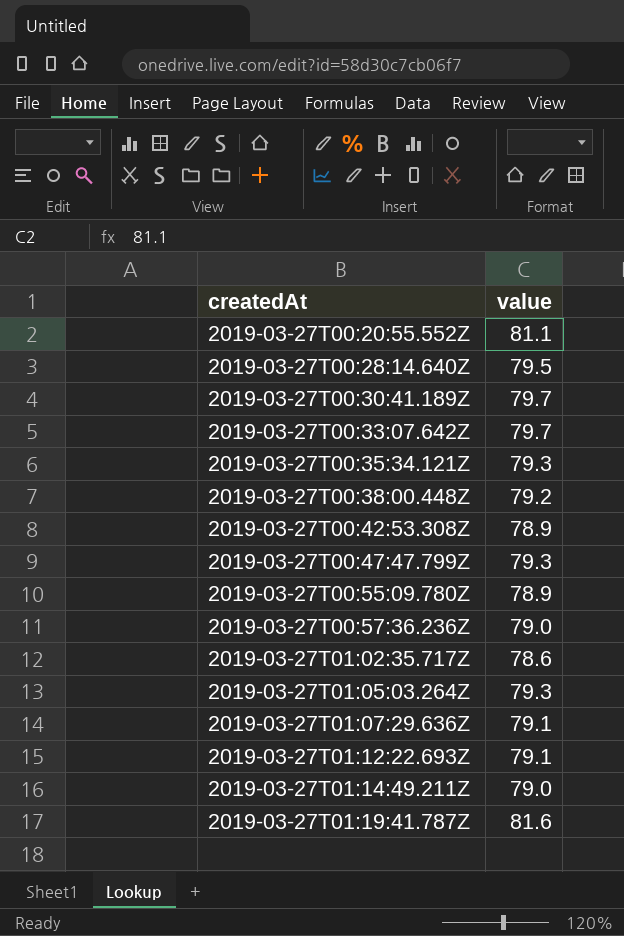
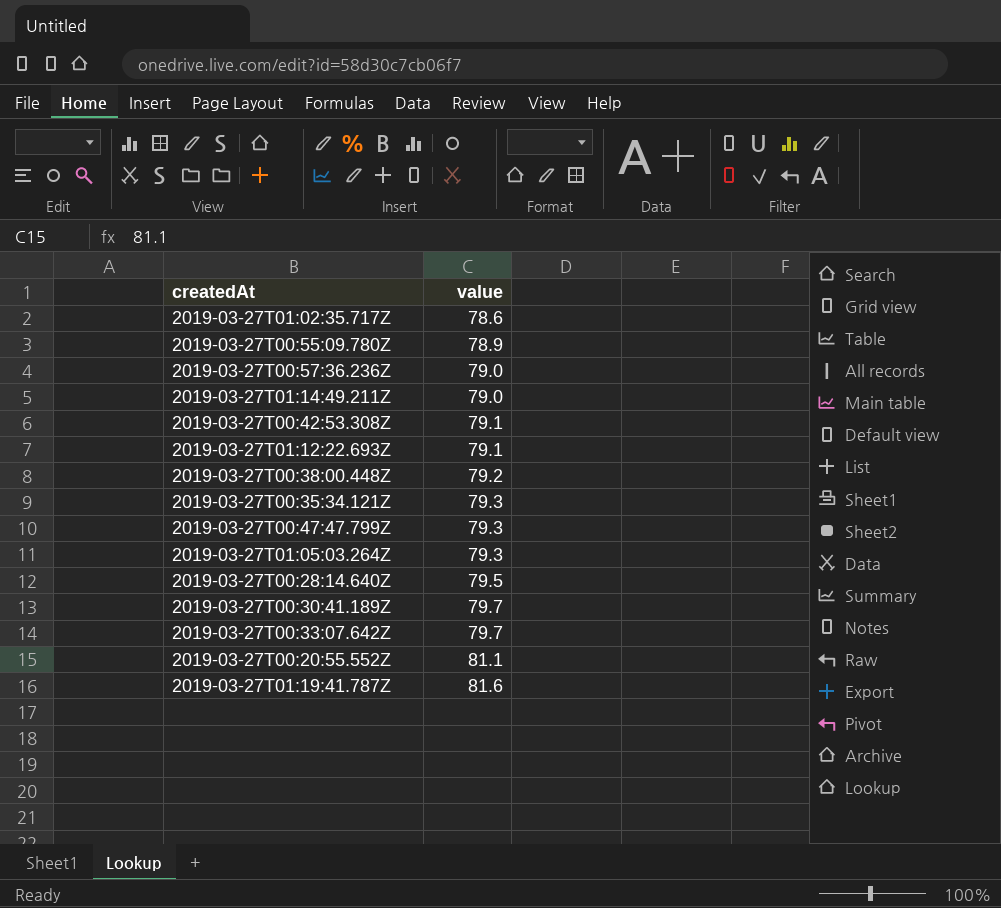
row order: createdAt ascending -> value ascending
row 2019-03-27T01:07:29.636Z: 79.1 -> none
2019-03-27T00:42:53.308Z | value: 78.9 -> 79.1

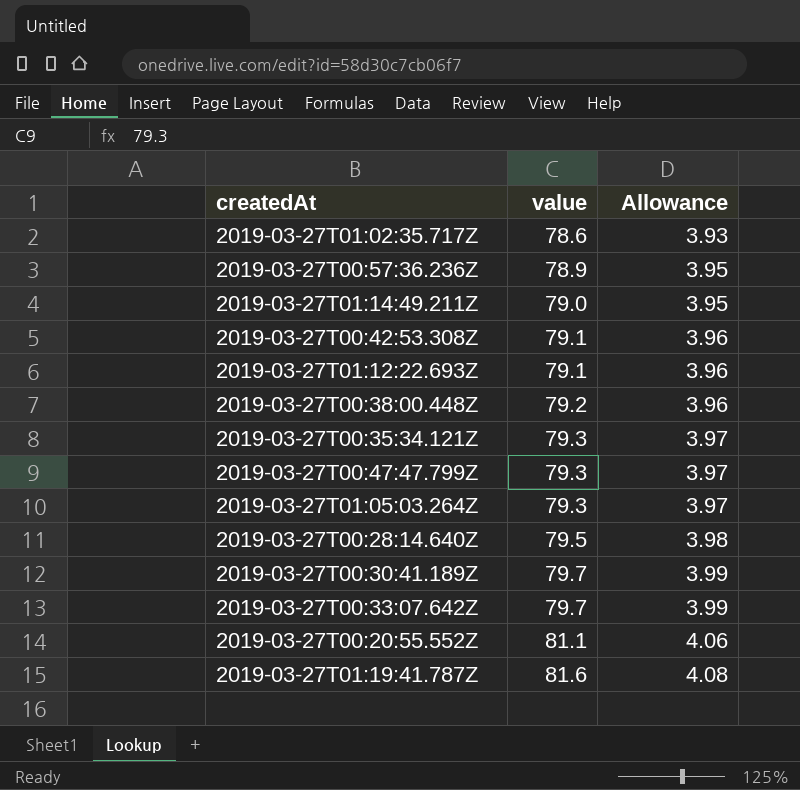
column Allowance | formula: none -> [value] * 0.05
row 2019-03-27T00:55:09.780Z: 78.9 -> none
2019-03-27T00:57:36.236Z | value: 79.0 -> 78.9

